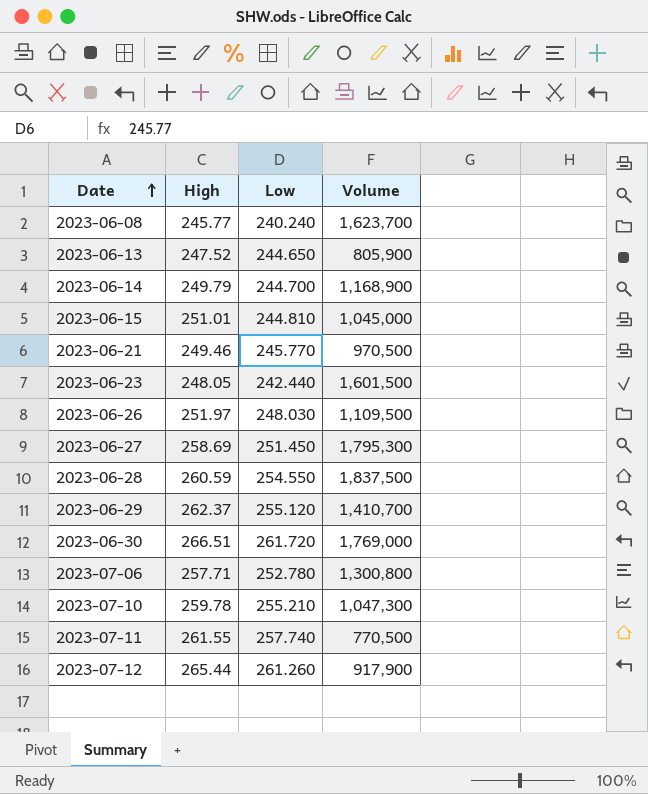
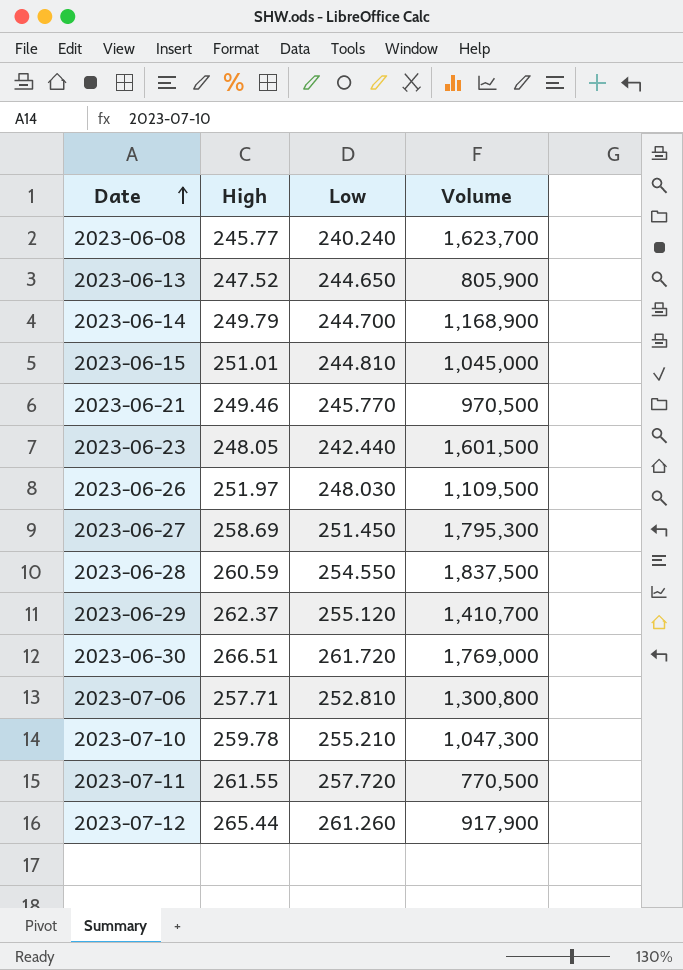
2023-07-06 | Low: 252.780 -> 252.810
2023-07-11 | Low: 257.740 -> 257.720

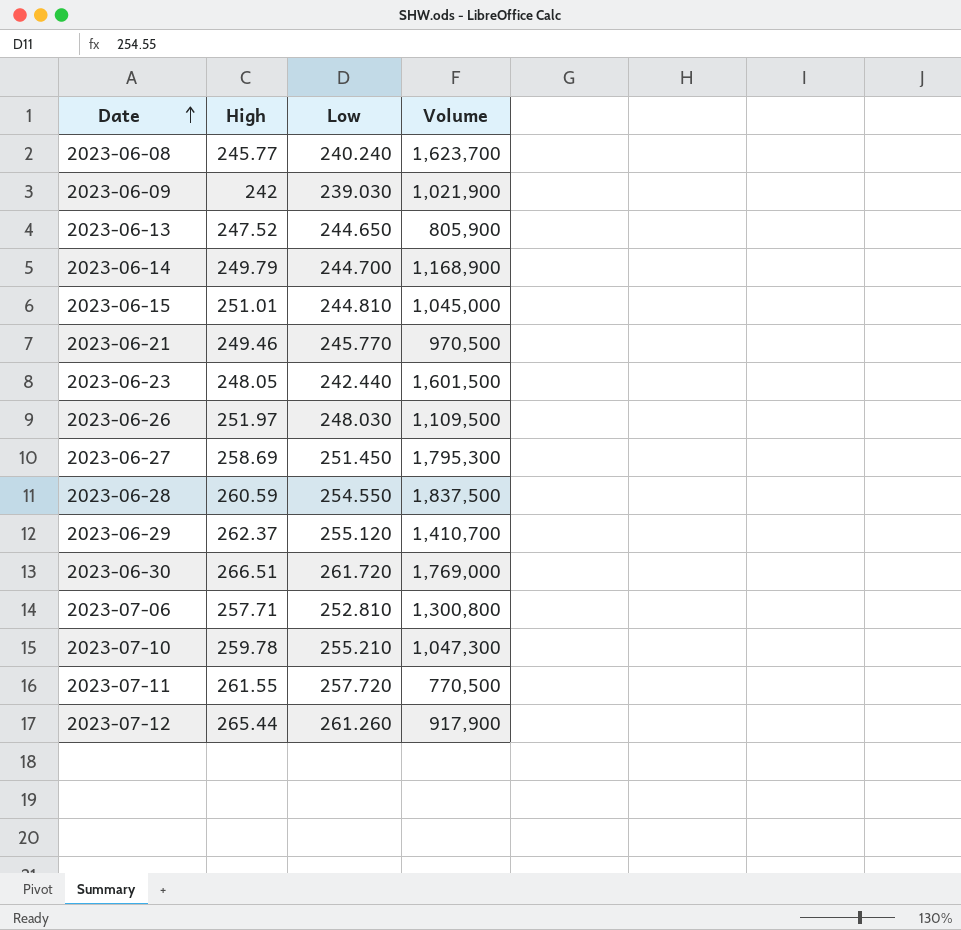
row 2023-06-09: none -> 242 | 239.030 | 1,021,900

